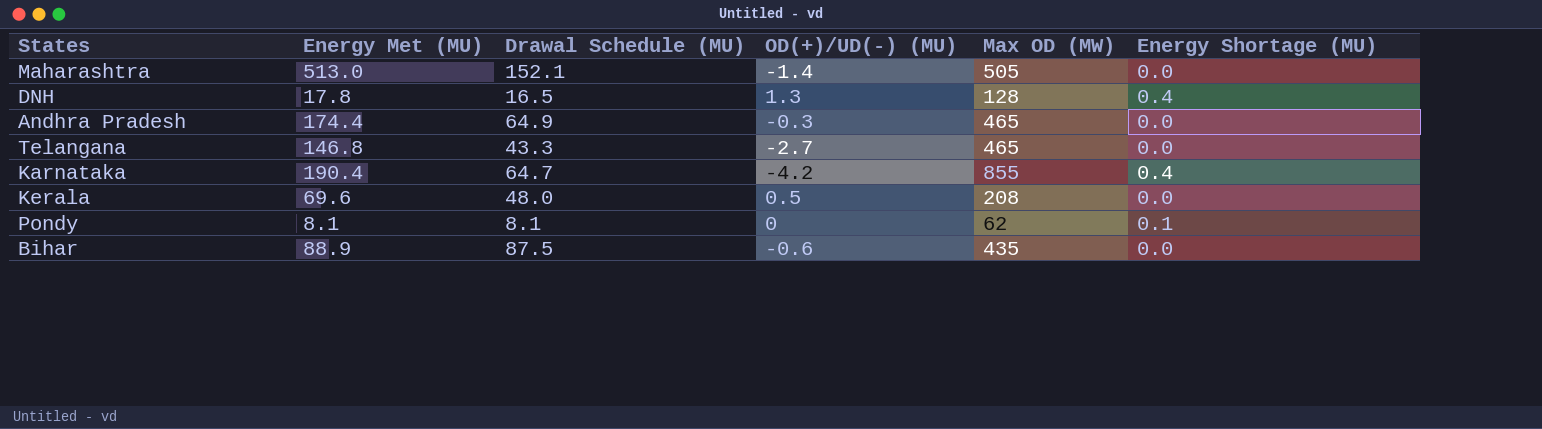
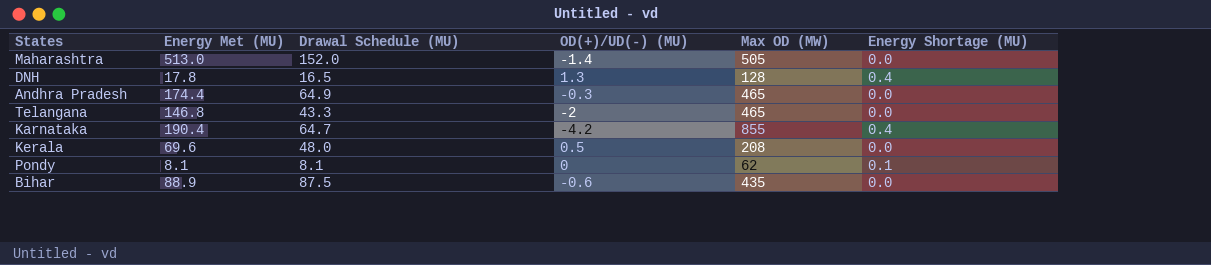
Maharashtra | Drawal Schedule (MU): 152.1 -> 152.0
Telangana | OD(+)/UD(-) (MU): -2.7 -> -2

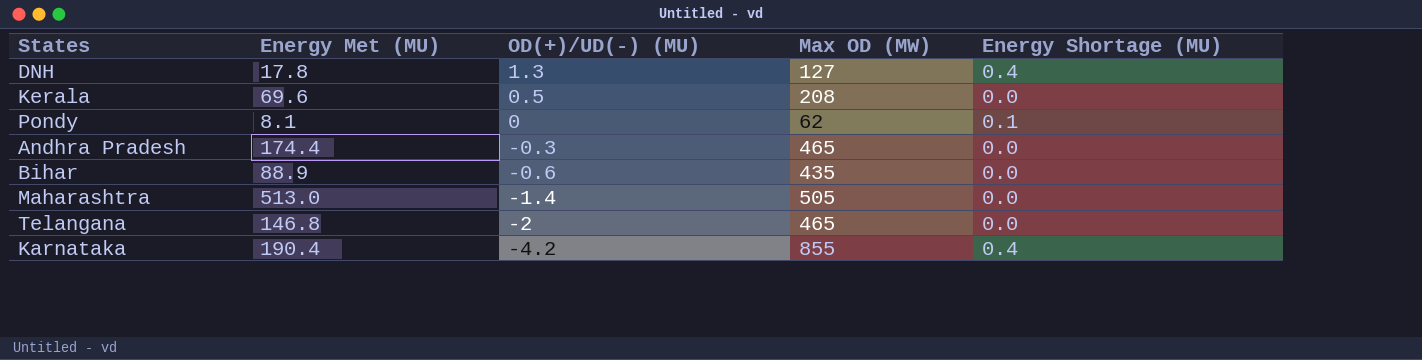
row order: none -> OD(+)/UD(-) (MU) descending
column Drawal Schedule (MU) | position: 3 -> none
DNH | Max OD (MW): 128 -> 127

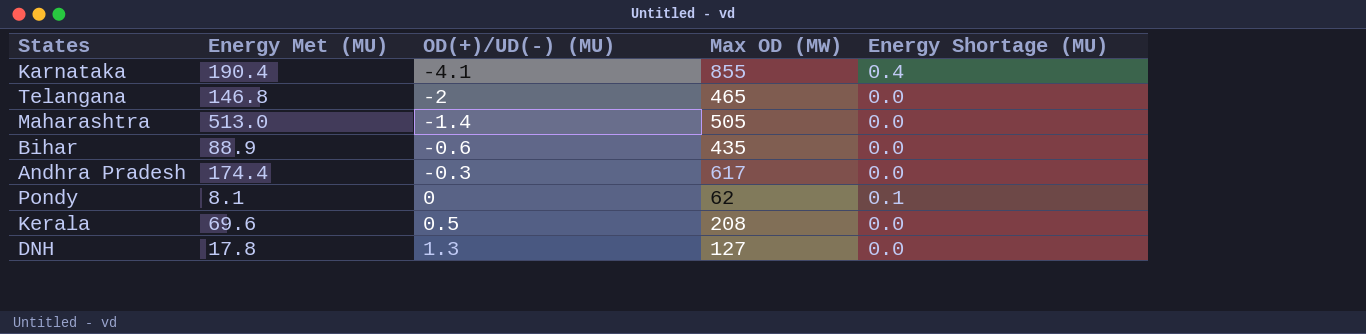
row order: OD(+)/UD(-) (MU) descending -> OD(+)/UD(-) (MU) ascending
Karnataka | OD(+)/UD(-) (MU): -4.2 -> -4.1
Andhra Pradesh | Max OD (MW): 465 -> 617
DNH | Energy Shortage (MU): 0.4 -> 0.0

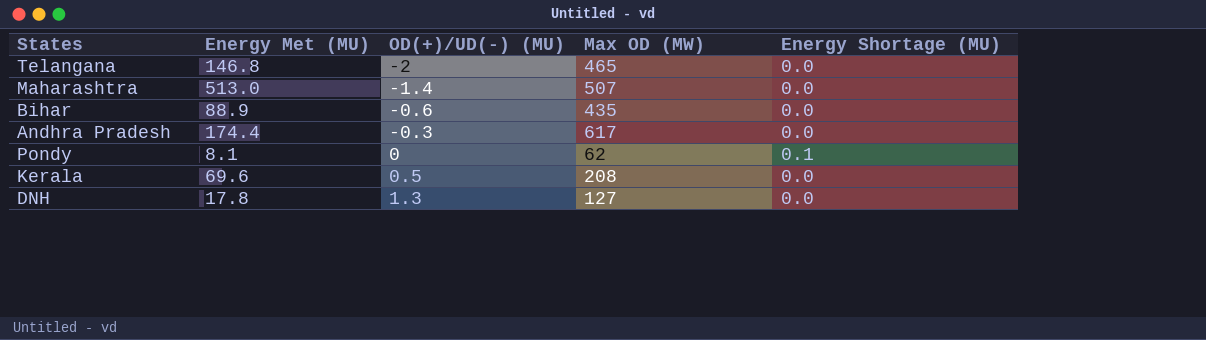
row Karnataka: 190.4 | -4.1 | 855 | 0.4 -> none
Maharashtra | Max OD (MW): 505 -> 507

